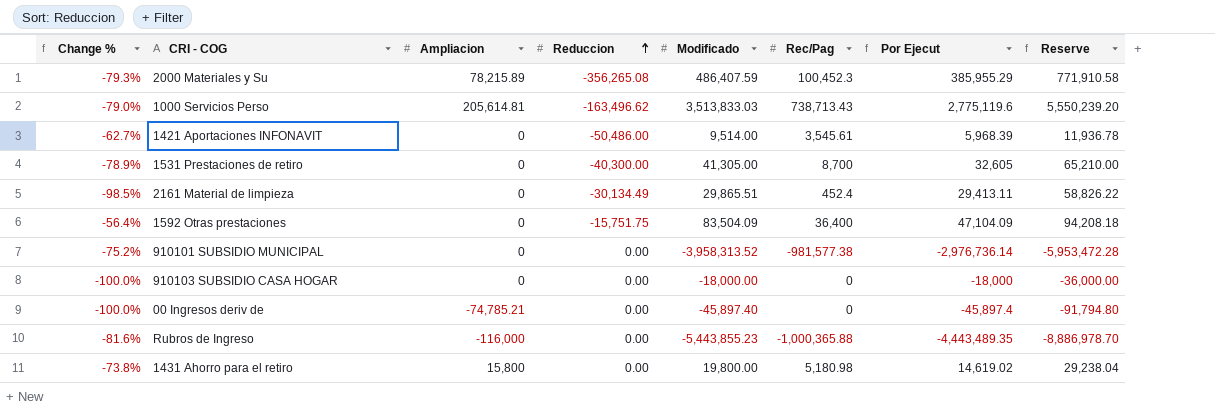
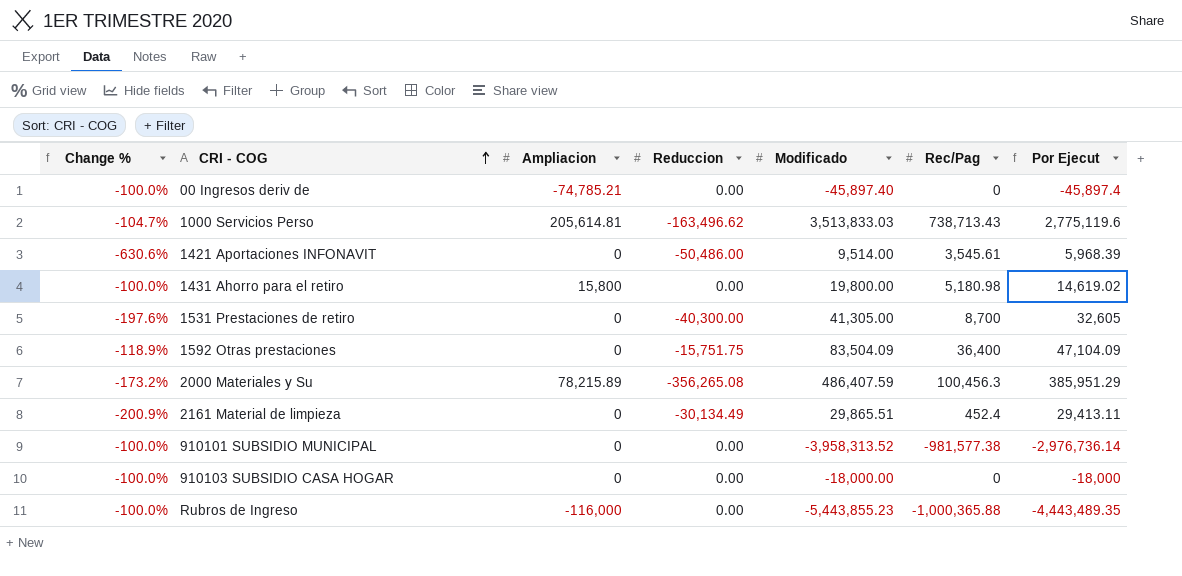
row order: Reduccion ascending -> CRI - COG ascending
column Reserve | formula: [Por Ejecut] * 2 -> none
column Change % | formula: ([Rec/Pag] - [Modificado]) / [Modificado] -> ([Reduccion] - [Modificado]) / [Modificado]
2000 Materiales y Su | Rec/Pag: 100,452.3 -> 100,456.3
2000 Materiales y Su | Por Ejecut: 385,955.29 -> 385,951.29

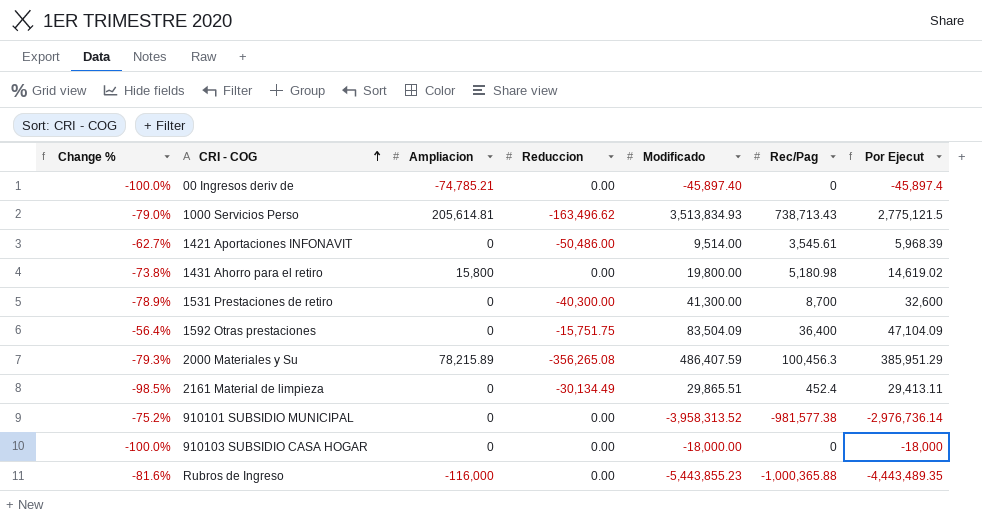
column Change % | formula: ([Reduccion] - [Modificado]) / [Modificado] -> ([Rec/Pag] - [Modificado]) / [Modificado]
1000 Servicios Perso | Modificado: 3,513,833.03 -> 3,513,834.93
1000 Servicios Perso | Por Ejecut: 2,775,119.6 -> 2,775,121.5
1531 Prestaciones de retiro | Modificado: 41,305.00 -> 41,300.00
1531 Prestaciones de retiro | Por Ejecut: 32,605 -> 32,600

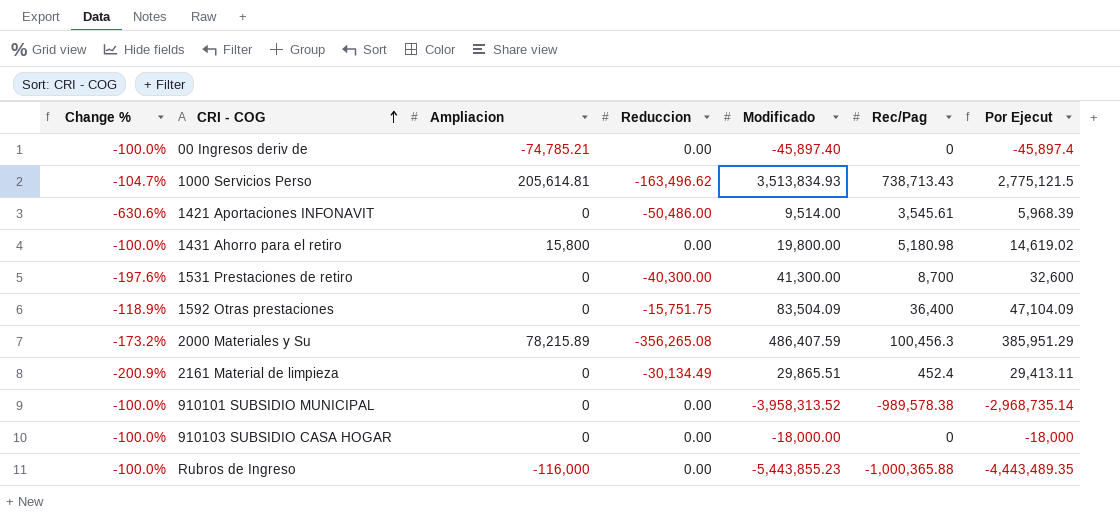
column Change % | formula: ([Rec/Pag] - [Modificado]) / [Modificado] -> ([Reduccion] - [Modificado]) / [Modificado]
910101 SUBSIDIO MUNICIPAL | Rec/Pag: -981,577.38 -> -989,578.38
910101 SUBSIDIO MUNICIPAL | Por Ejecut: -2,976,736.14 -> -2,968,735.14

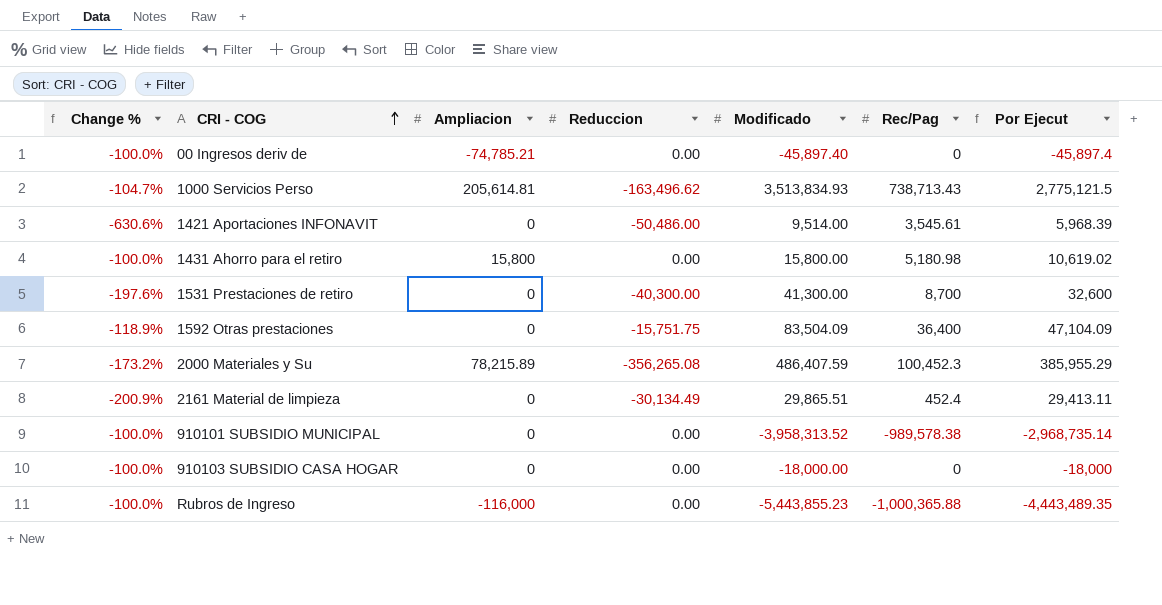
1431 Ahorro para el retiro | Modificado: 19,800.00 -> 15,800.00
1431 Ahorro para el retiro | Por Ejecut: 14,619.02 -> 10,619.02
2000 Materiales y Su | Rec/Pag: 100,456.3 -> 100,452.3
2000 Materiales y Su | Por Ejecut: 385,951.29 -> 385,955.29

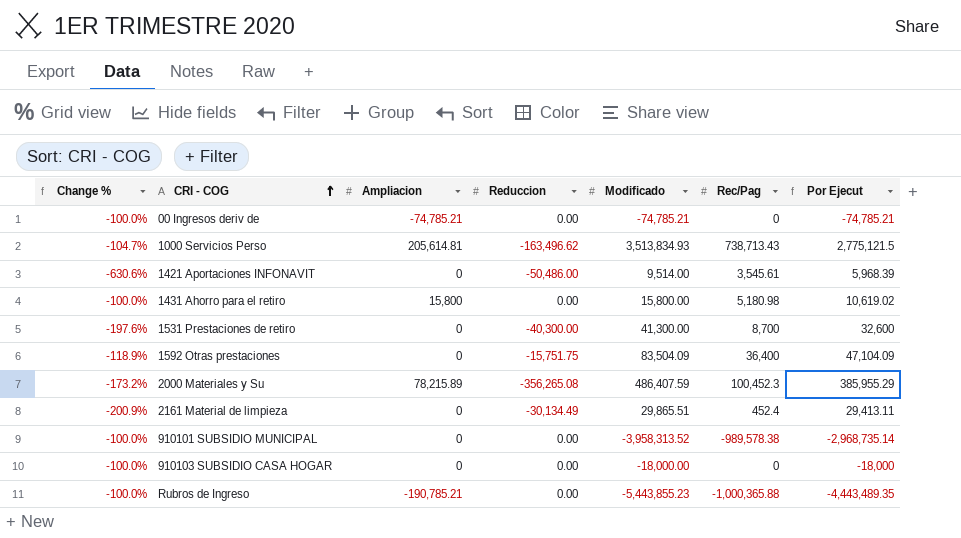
00 Ingresos deriv de | Modificado: -45,897.40 -> -74,785.21
00 Ingresos deriv de | Por Ejecut: -45,897.4 -> -74,785.21
Rubros de Ingreso | Ampliacion: -116,000 -> -190,785.21

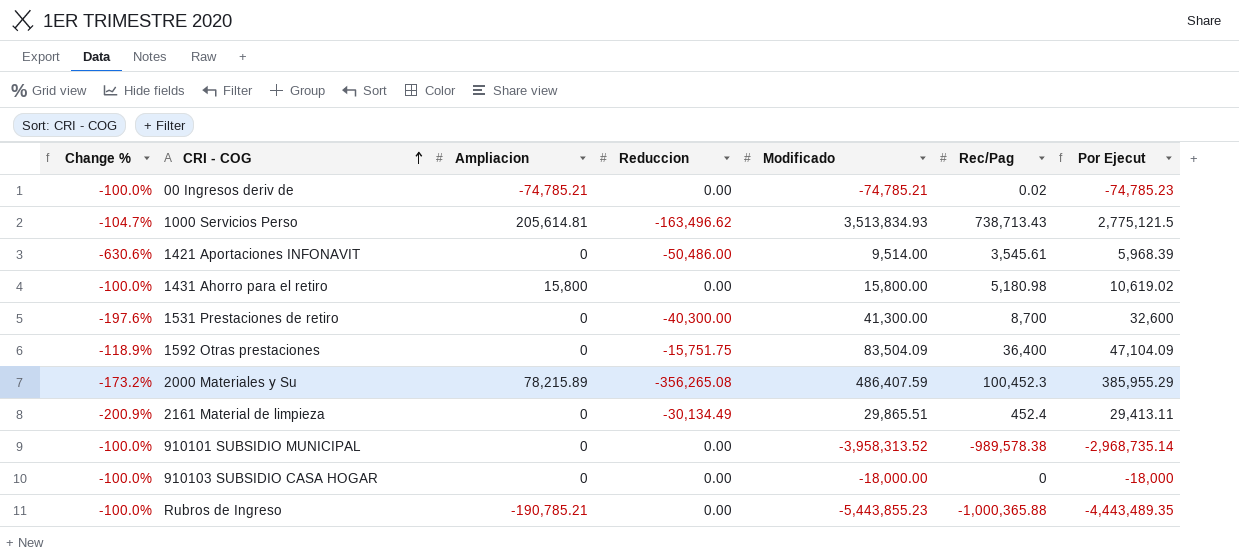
00 Ingresos deriv de | Rec/Pag: 0 -> 0.02
00 Ingresos deriv de | Por Ejecut: -74,785.21 -> -74,785.23

